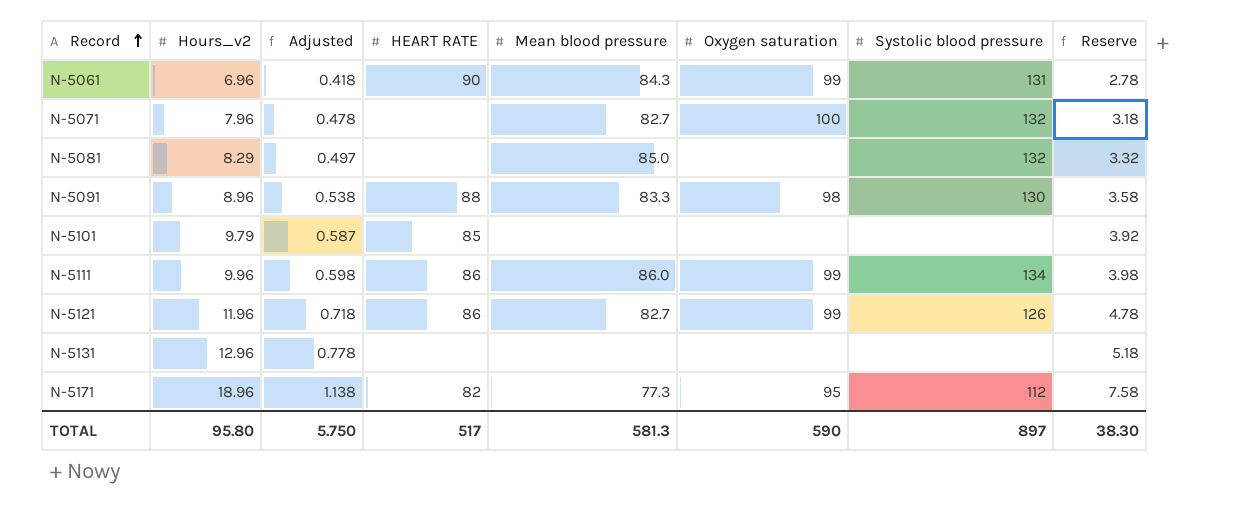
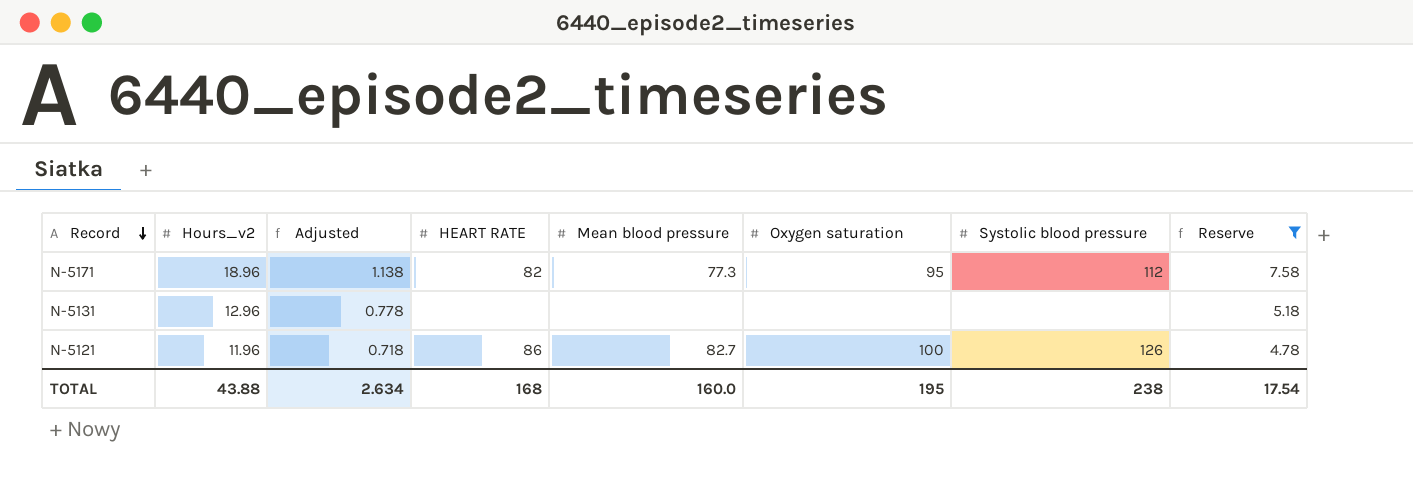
filter: none -> Reserve >= 4.78
row order: Record ascending -> Record descending
N-5121 | Oxygen saturation: 99 -> 100
TOTAL | Hours_v2: 95.80 -> 43.88
TOTAL | Adjusted: 5.750 -> 2.634
TOTAL | HEART RATE: 517 -> 168
TOTAL | Mean blood pressure: 581.3 -> 160.0
TOTAL | Oxygen saturation: 590 -> 195
TOTAL | Systolic blood pressure: 897 -> 238
TOTAL | Reserve: 38.30 -> 17.54

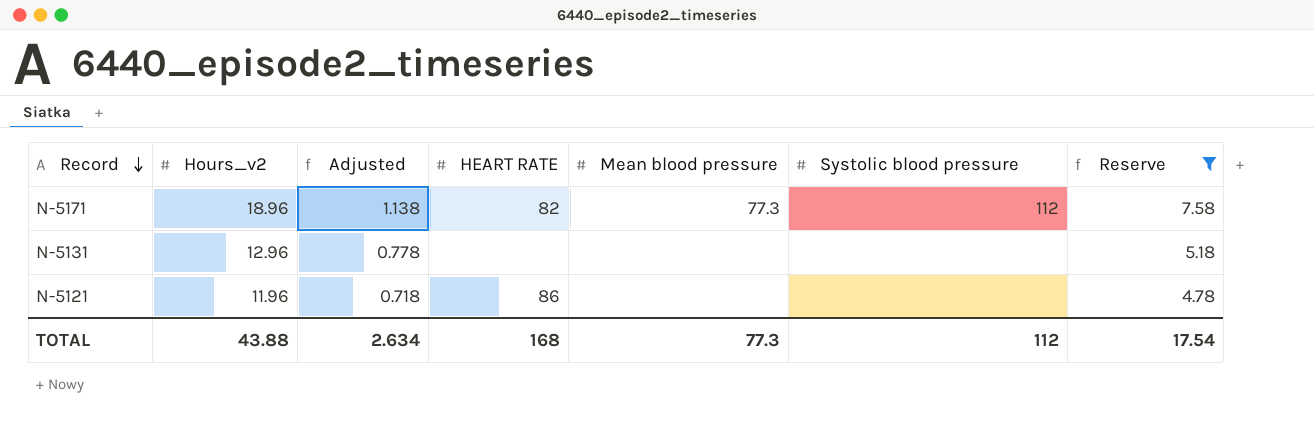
column Oxygen saturation | position: 6 -> none
N-5121 | Mean blood pressure: 82.7 -> none
N-5121 | Systolic blood pressure: 126 -> none
TOTAL | Mean blood pressure: 160.0 -> 77.3
TOTAL | Systolic blood pressure: 238 -> 112

